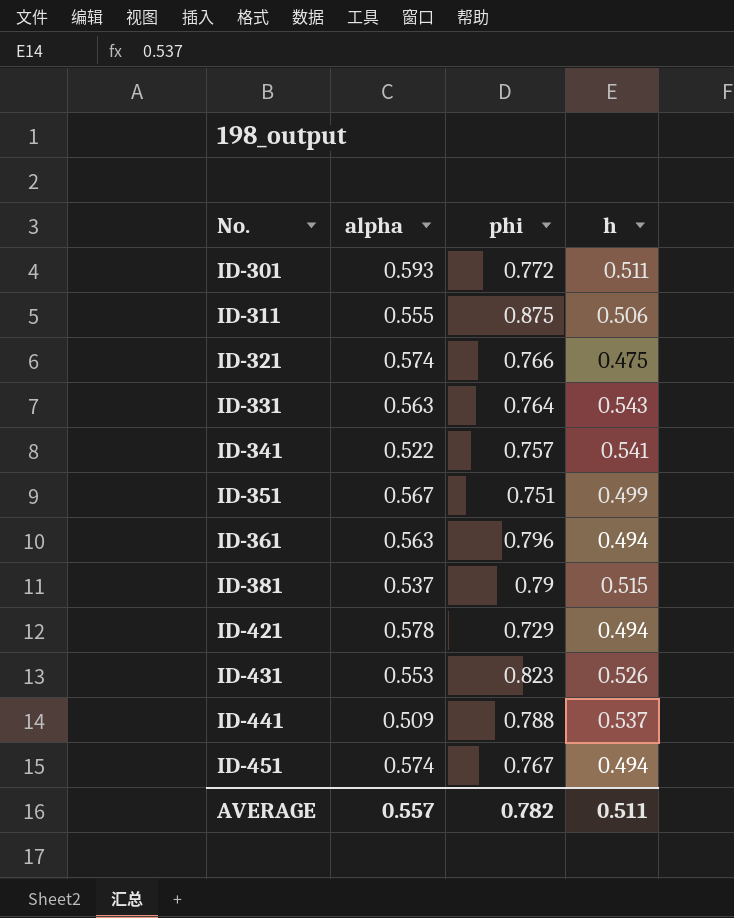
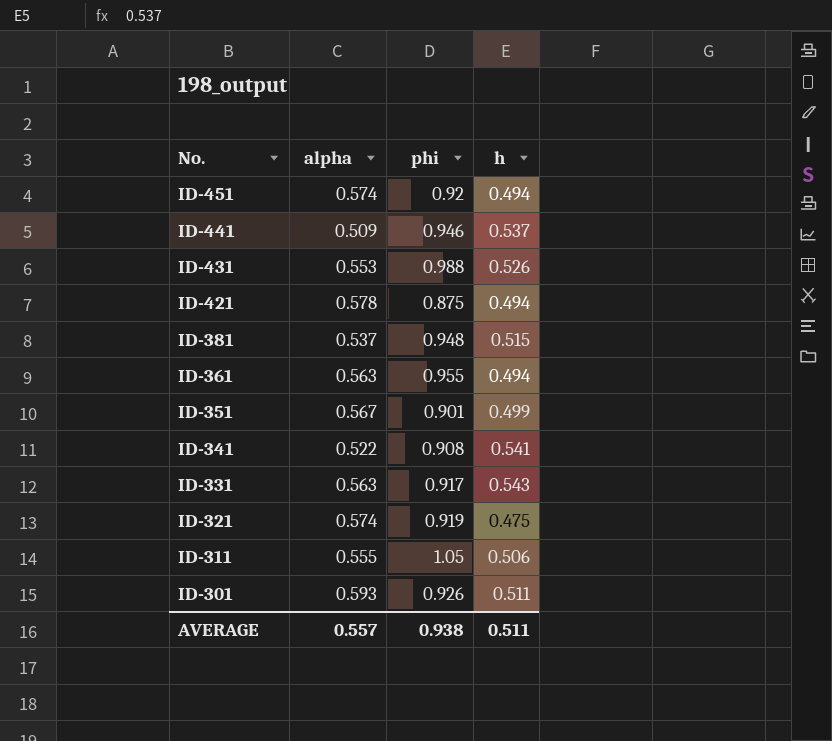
row order: No. ascending -> No. descending
ID-451 | phi: 0.767 -> 0.92
ID-441 | phi: 0.788 -> 0.946
ID-431 | phi: 0.823 -> 0.988
ID-421 | phi: 0.729 -> 0.875
ID-381 | phi: 0.79 -> 0.948
ID-361 | phi: 0.796 -> 0.955
ID-351 | phi: 0.751 -> 0.901
ID-341 | phi: 0.757 -> 0.908
ID-331 | phi: 0.764 -> 0.917
ID-321 | phi: 0.766 -> 0.919
ID-311 | phi: 0.875 -> 1.05
ID-301 | phi: 0.772 -> 0.926
AVERAGE | phi: 0.782 -> 0.938

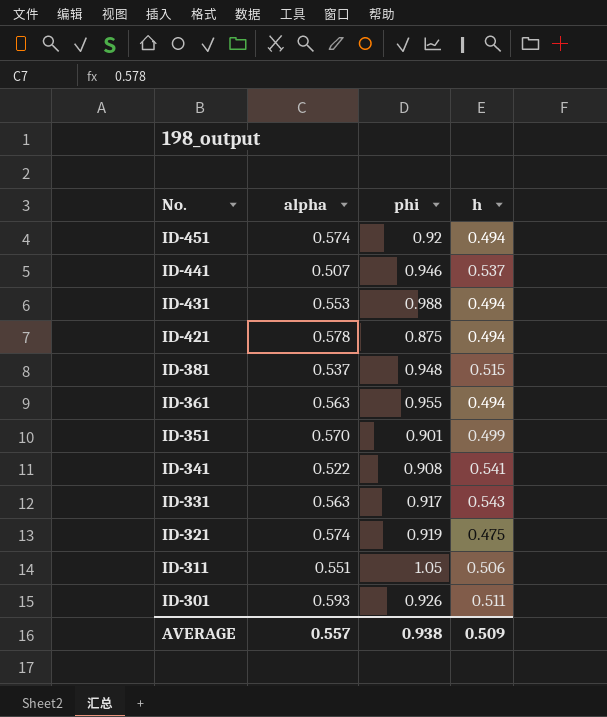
ID-441 | alpha: 0.509 -> 0.507
ID-431 | h: 0.526 -> 0.494
ID-351 | alpha: 0.567 -> 0.570
ID-311 | alpha: 0.555 -> 0.551
AVERAGE | h: 0.511 -> 0.509

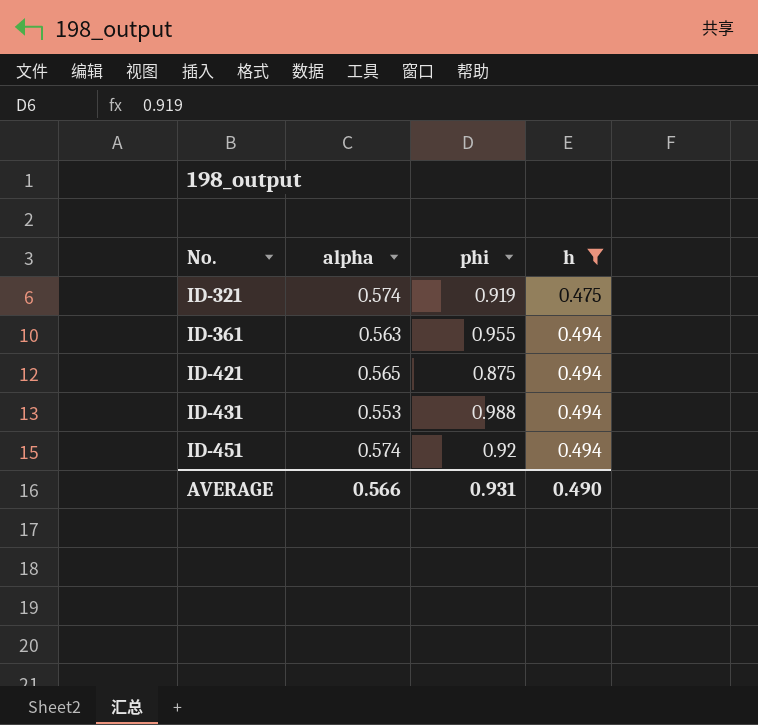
filter: none -> h <= 0.494
row order: No. descending -> No. ascending
ID-421 | alpha: 0.578 -> 0.565
AVERAGE | alpha: 0.557 -> 0.566
AVERAGE | phi: 0.938 -> 0.931
AVERAGE | h: 0.509 -> 0.490

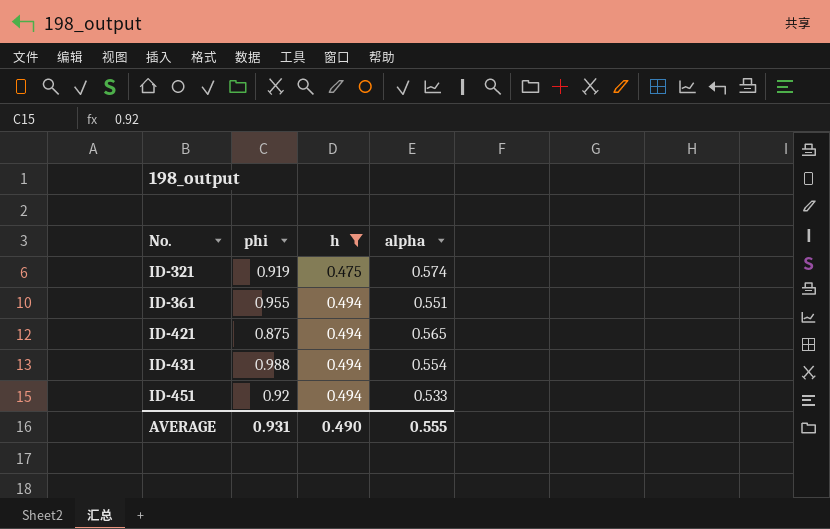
column alpha | position: 2 -> 4
ID-361 | alpha: 0.563 -> 0.551
ID-431 | alpha: 0.553 -> 0.554
ID-451 | alpha: 0.574 -> 0.533
AVERAGE | alpha: 0.566 -> 0.555

